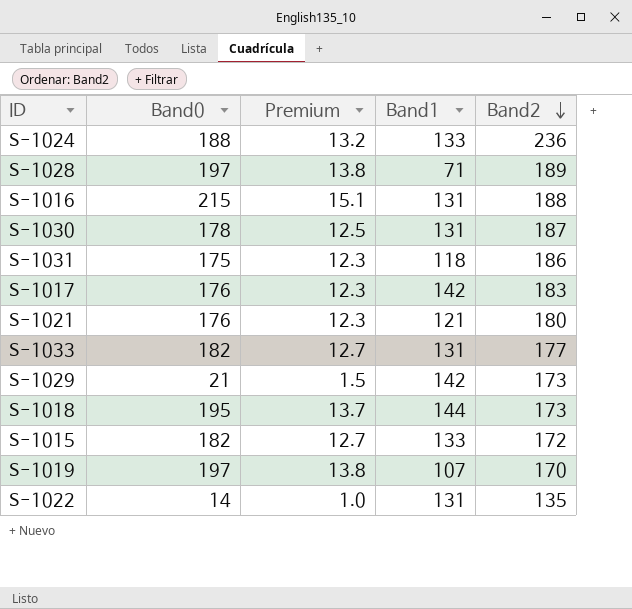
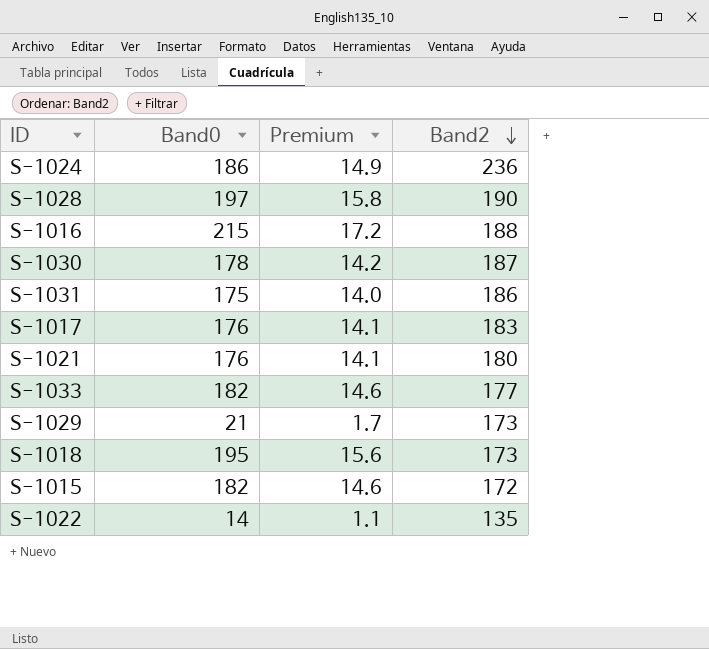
column Band1 | position: 4 -> none
column Premium | formula: [Band0] * 0.07 -> [Band0] * 0.08
row S-1019: 197 | 13.8 | 107 | 170 -> none
S-1024 | Band0: 188 -> 186
S-1028 | Band2: 189 -> 190

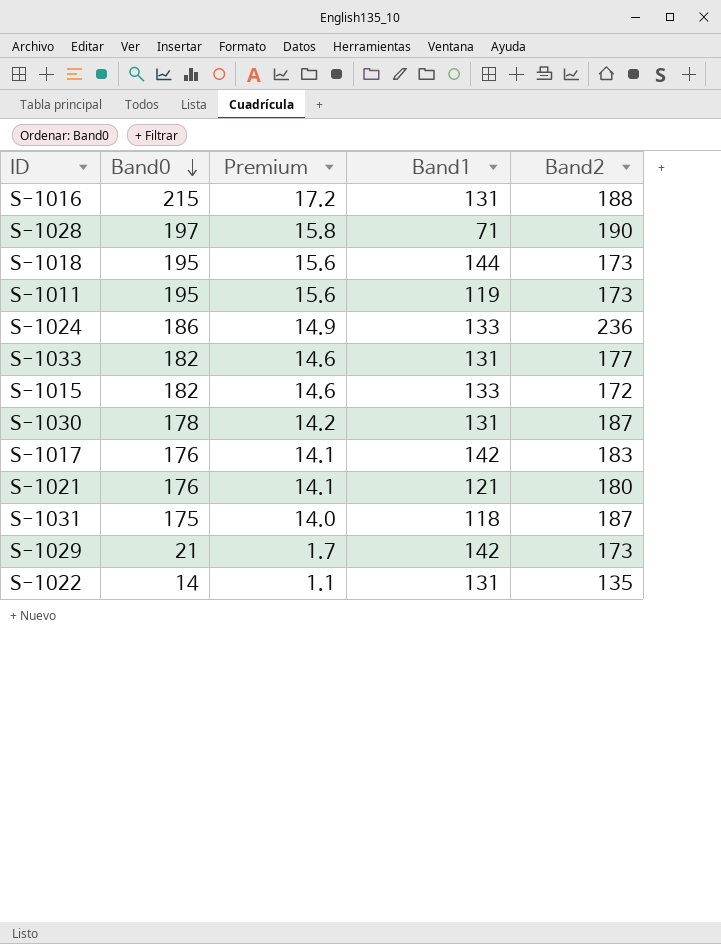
row order: Band2 descending -> Band0 descending
column Band1 | position: none -> 4
row S-1011: none -> 195 | 15.6 | 119 | 173
S-1031 | Band2: 186 -> 187

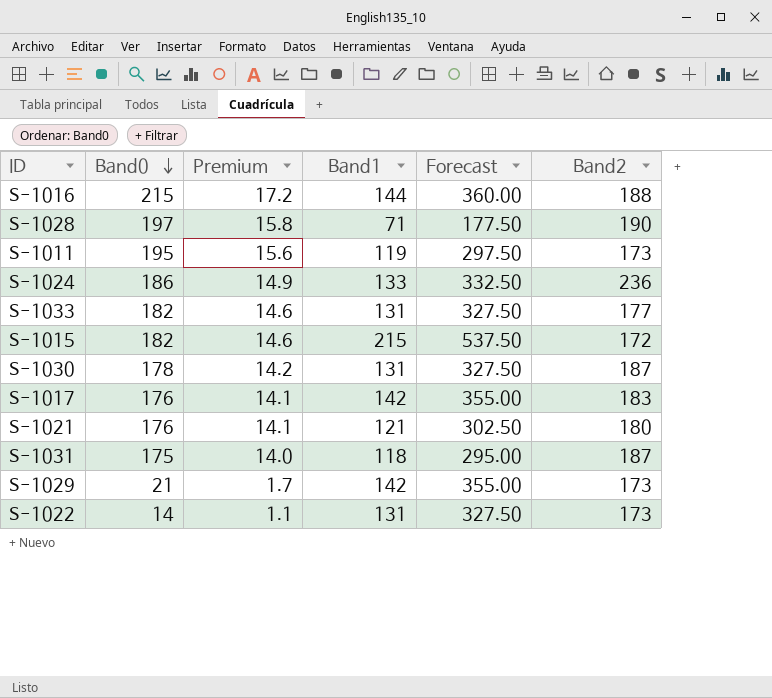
column Forecast | formula: none -> [Band1] * 2.5
row S-1018: 195 | 15.6 | 144 | 173 -> none
S-1016 | Band1: 131 -> 144
S-1015 | Band1: 133 -> 215
S-1022 | Band2: 135 -> 173

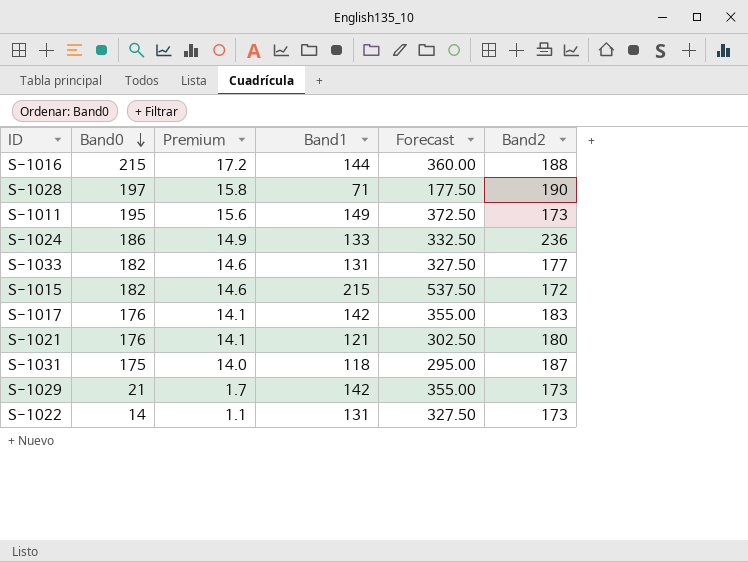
row S-1030: 178 | 14.2 | 131 | 327.50 | 187 -> none
S-1011 | Band1: 119 -> 149
S-1011 | Forecast: 297.50 -> 372.50

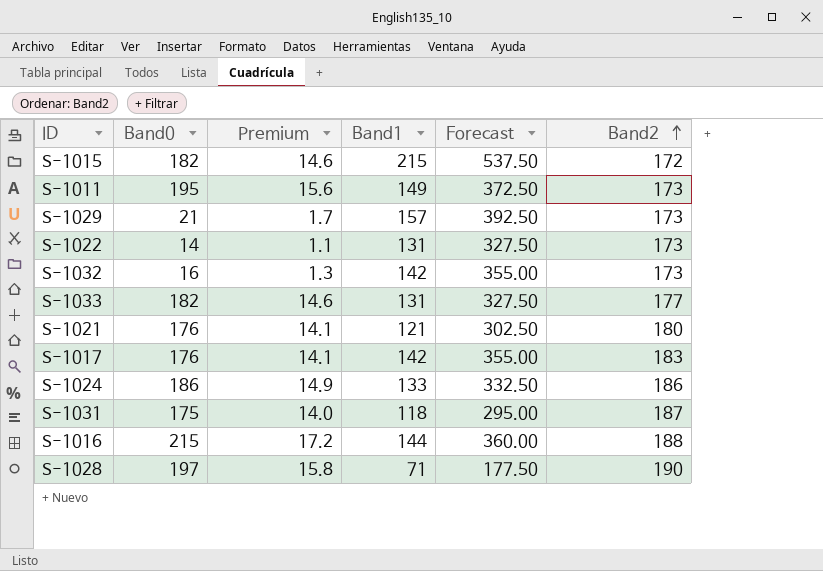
row order: Band0 descending -> Band2 ascending
S-1029 | Band1: 142 -> 157
S-1029 | Forecast: 355.00 -> 392.50
row S-1032: none -> 16 | 1.3 | 142 | 355.00 | 173
S-1024 | Band2: 236 -> 186

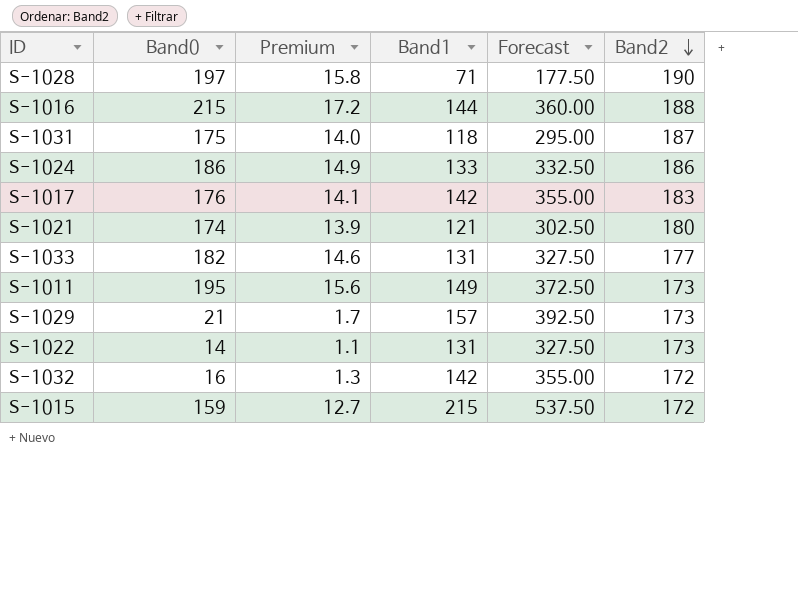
row order: Band2 ascending -> Band2 descending
S-1021 | Band0: 176 -> 174
S-1021 | Premium: 14.1 -> 13.9
S-1032 | Band2: 173 -> 172
S-1015 | Band0: 182 -> 159
S-1015 | Premium: 14.6 -> 12.7

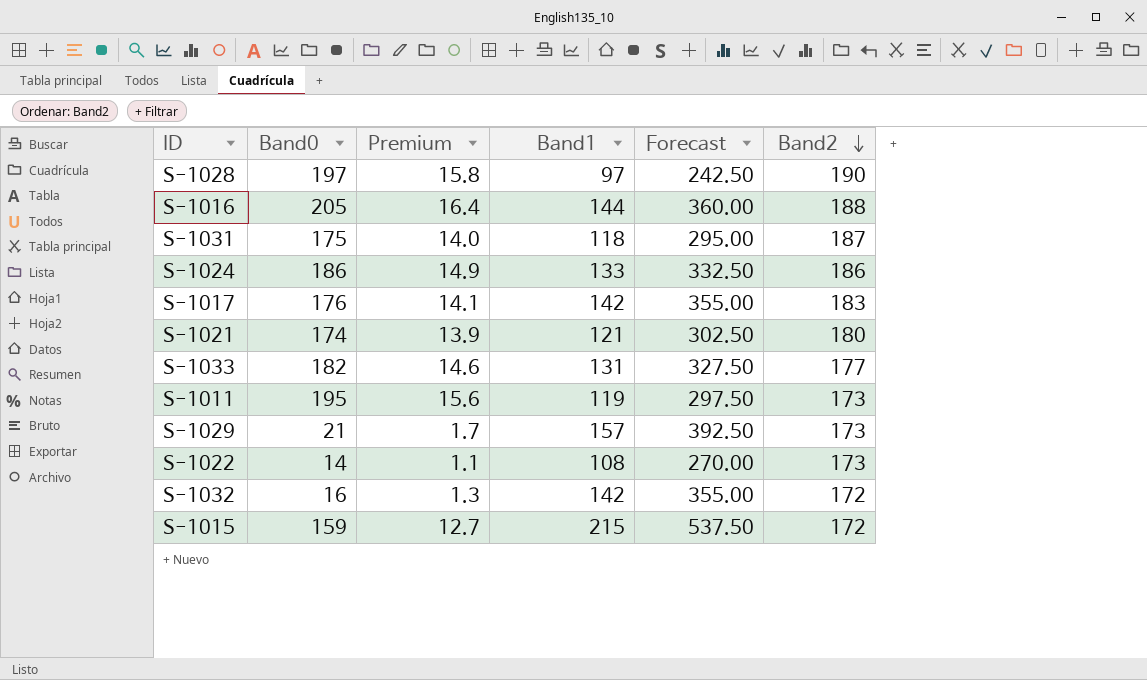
S-1028 | Band1: 71 -> 97
S-1028 | Forecast: 177.50 -> 242.50
S-1016 | Band0: 215 -> 205
S-1016 | Premium: 17.2 -> 16.4
S-1011 | Band1: 149 -> 119
S-1011 | Forecast: 372.50 -> 297.50
S-1022 | Band1: 131 -> 108
S-1022 | Forecast: 327.50 -> 270.00

